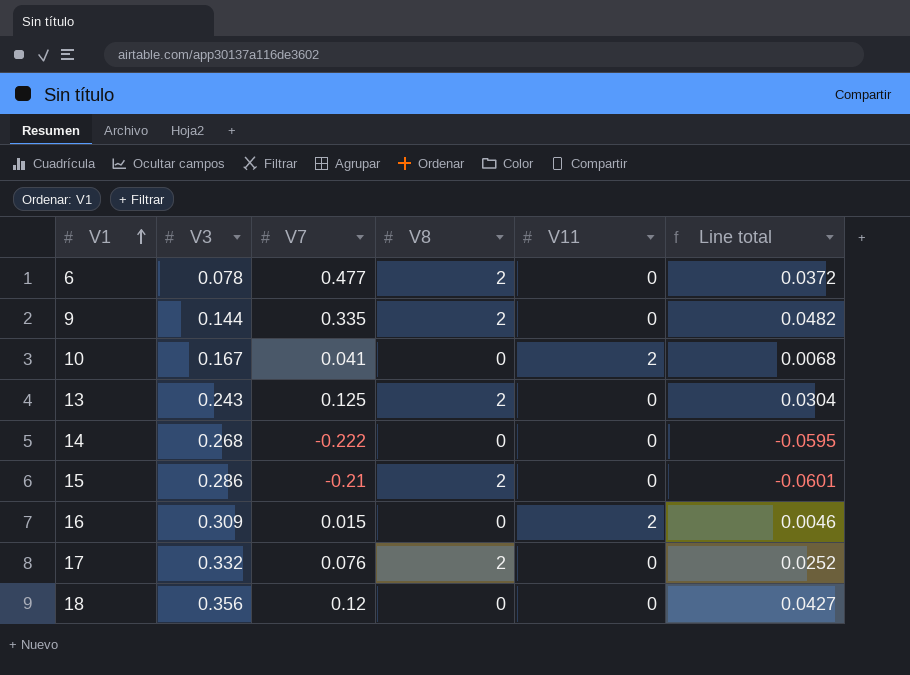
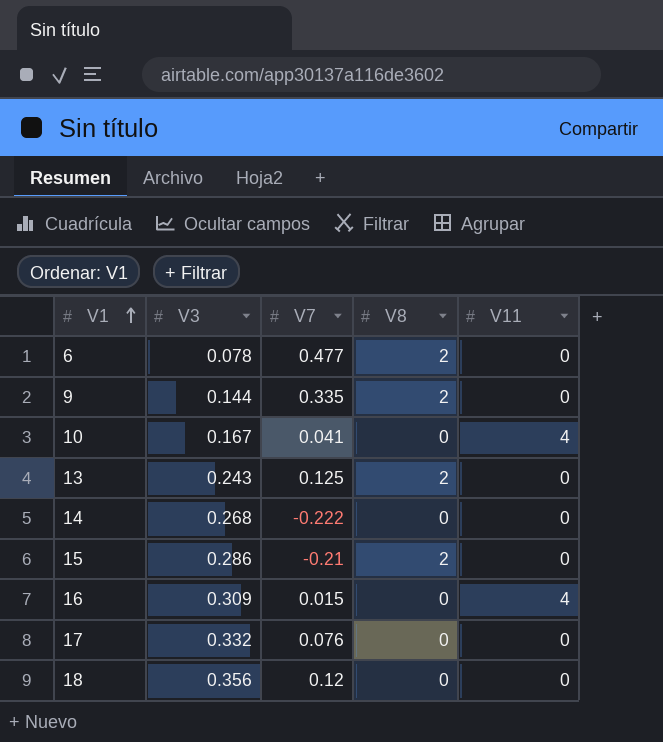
column Line total | formula: [V3] * [V7] -> none
10 | V11: 2 -> 4
16 | V11: 2 -> 4
17 | V8: 2 -> 0

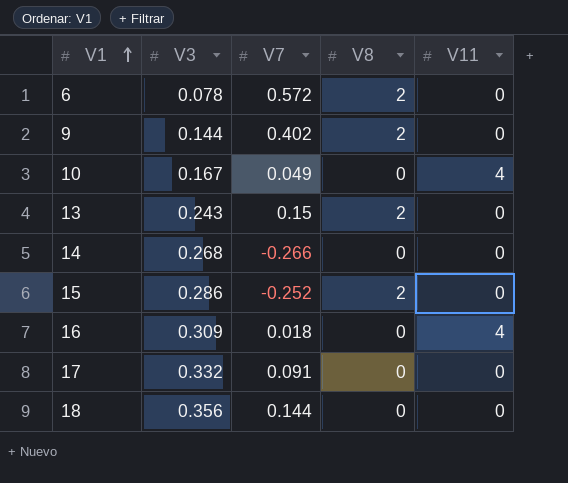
6 | V7: 0.477 -> 0.572
9 | V7: 0.335 -> 0.402
10 | V7: 0.041 -> 0.049
13 | V7: 0.125 -> 0.15
14 | V7: -0.222 -> -0.266
15 | V7: -0.21 -> -0.252
16 | V7: 0.015 -> 0.018
17 | V7: 0.076 -> 0.091
18 | V7: 0.12 -> 0.144

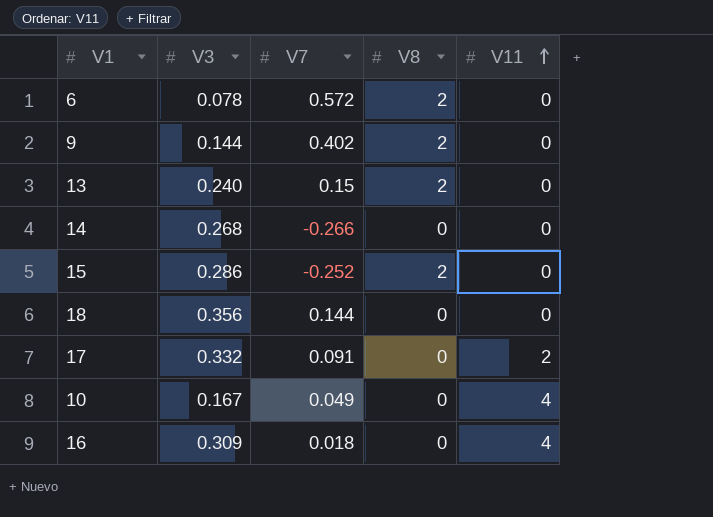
row order: V1 ascending -> V11 ascending
13 | V3: 0.243 -> 0.240
17 | V11: 0 -> 2

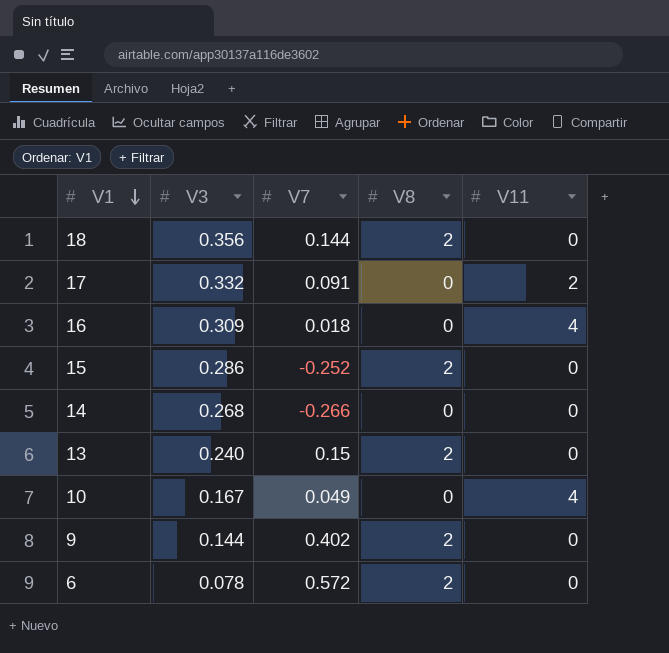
row order: V11 ascending -> V1 descending
18 | V8: 0 -> 2

